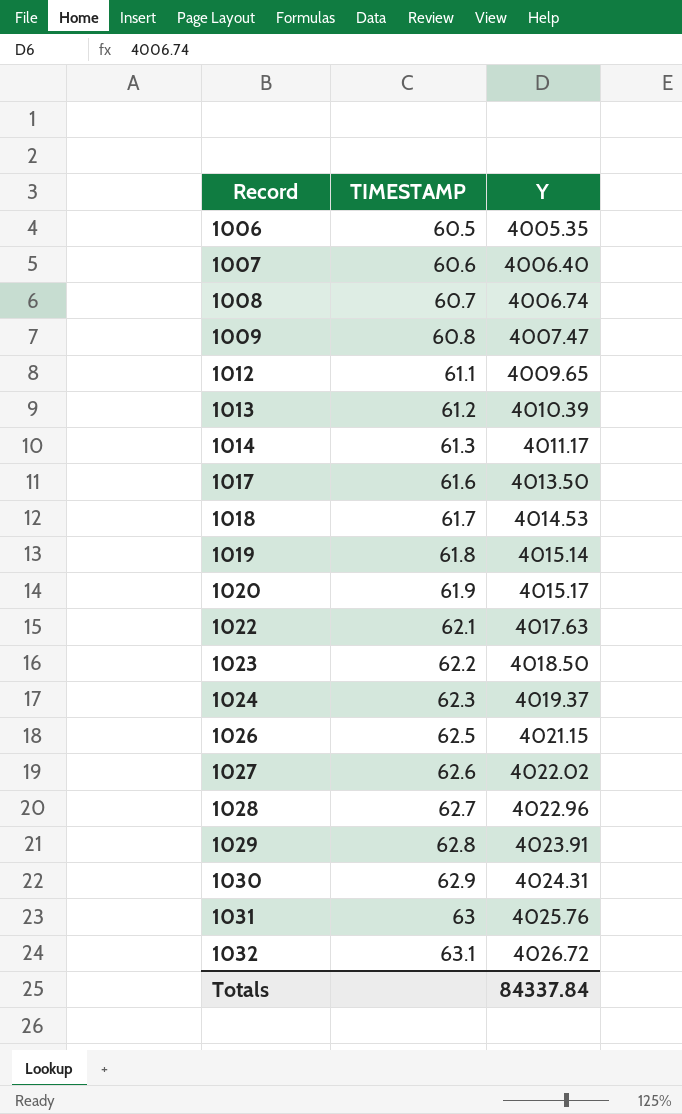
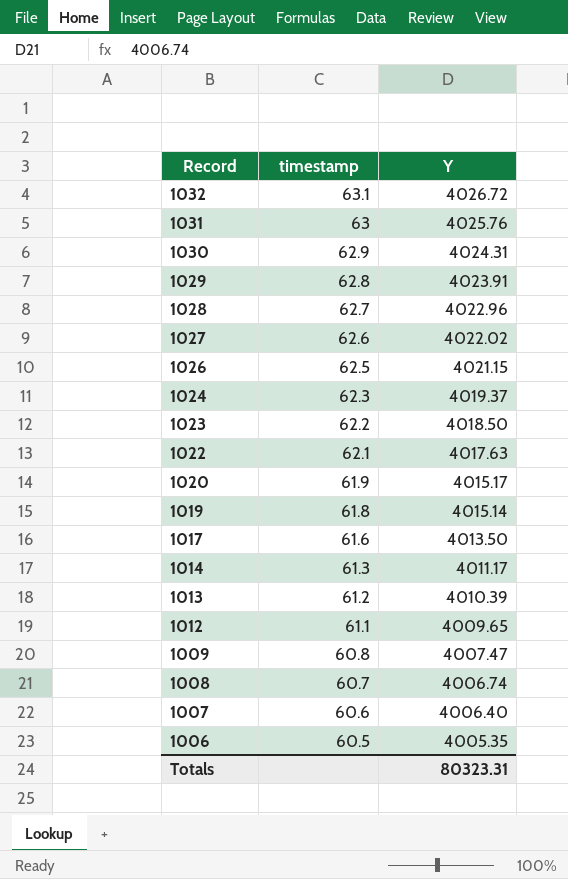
row order: Record ascending -> Record descending
column name: TIMESTAMP -> timestamp
row 1018: 61.7 | 4014.53 -> none
Totals | Y: 84337.84 -> 80323.31

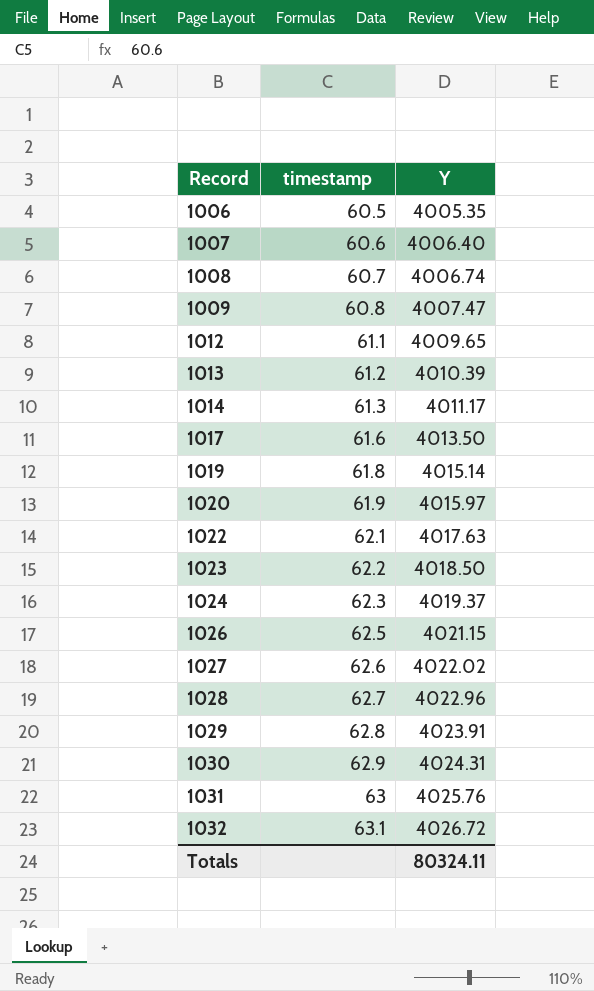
row order: Record descending -> Record ascending
1020 | Y: 4015.17 -> 4015.97
Totals | Y: 80323.31 -> 80324.11

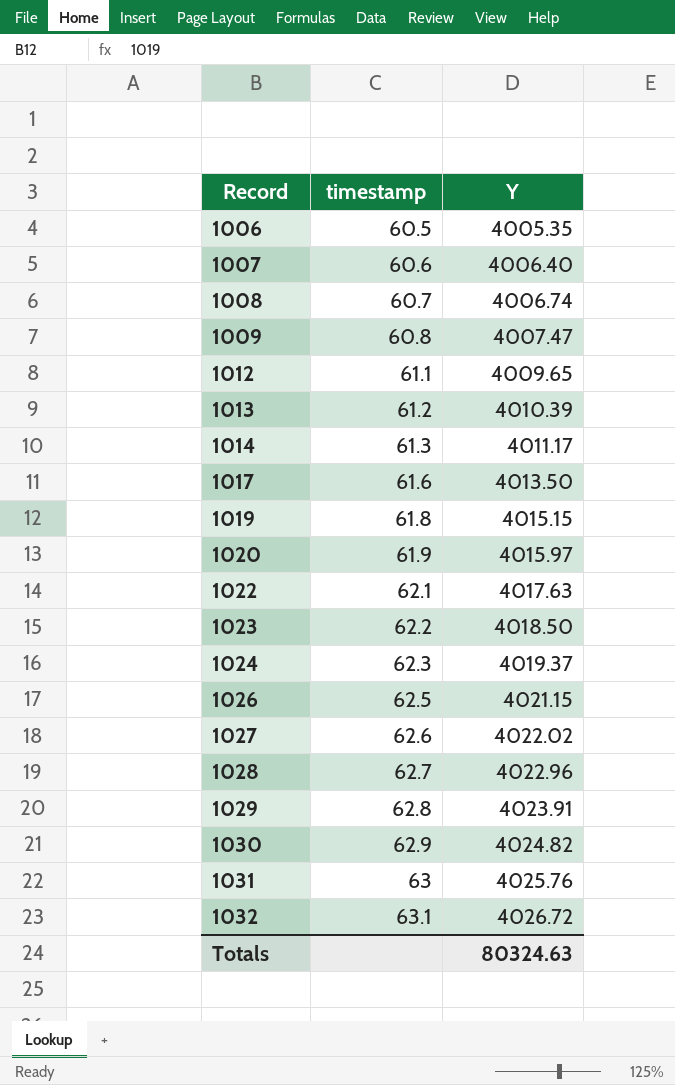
1019 | Y: 4015.14 -> 4015.15
1030 | Y: 4024.31 -> 4024.82
Totals | Y: 80324.11 -> 80324.63

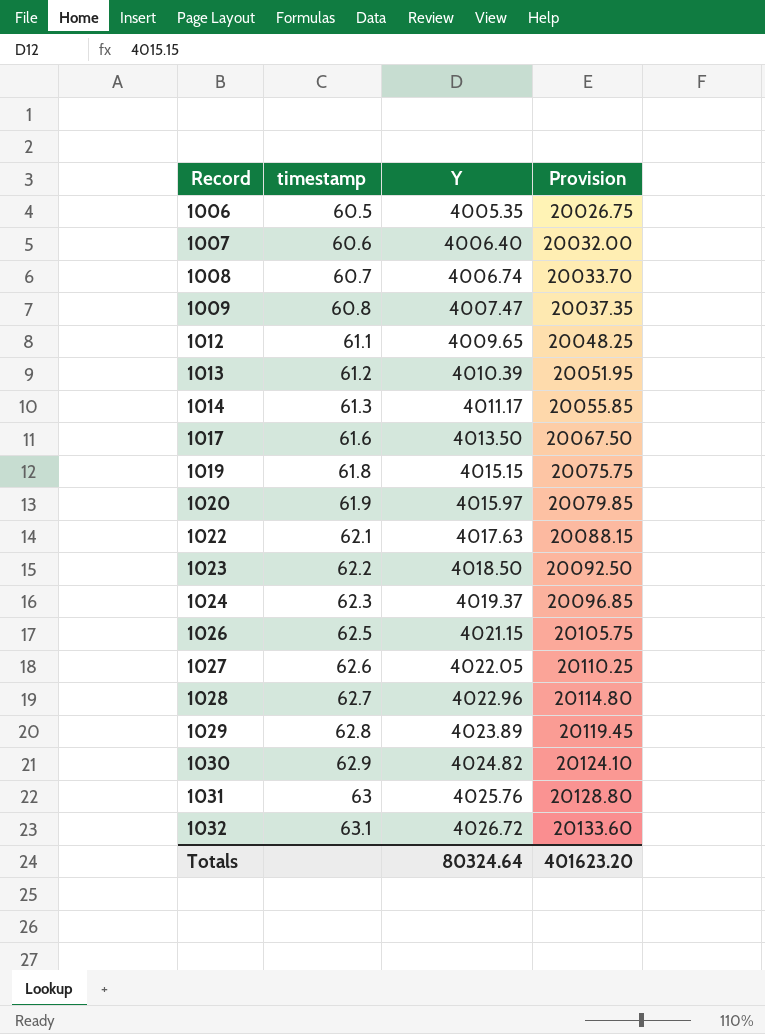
column Provision | formula: none -> [Y] * 5
1027 | Y: 4022.02 -> 4022.05
1029 | Y: 4023.91 -> 4023.89
Totals | Y: 80324.63 -> 80324.64

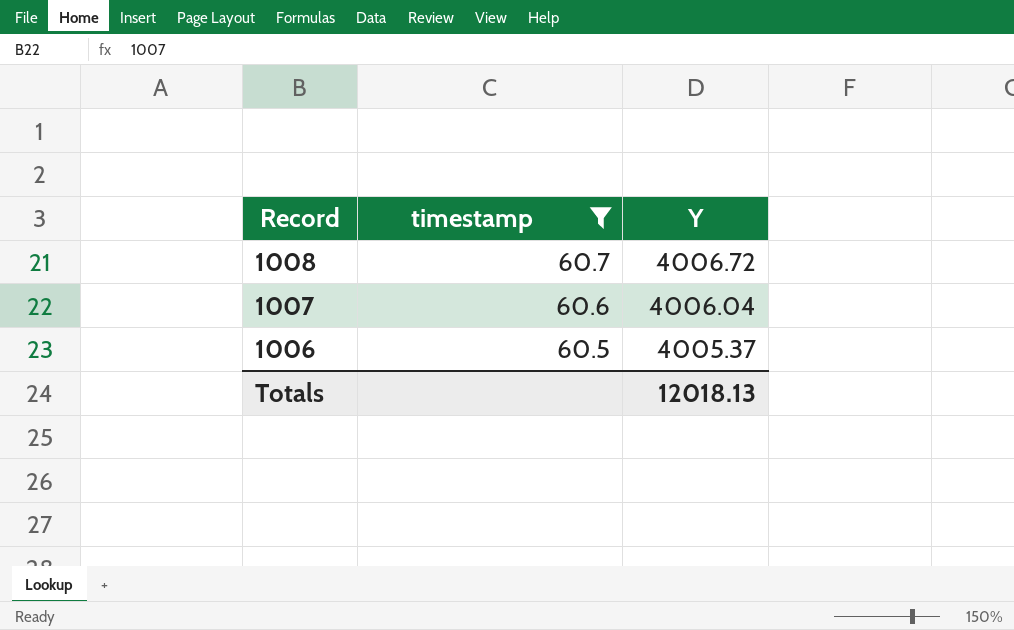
filter: none -> timestamp <= 60.7
row order: Record ascending -> Record descending
column Provision | formula: [Y] * 5 -> none
1008 | Y: 4006.74 -> 4006.72
1007 | Y: 4006.40 -> 4006.04
1006 | Y: 4005.35 -> 4005.37
Totals | Y: 80324.64 -> 12018.13

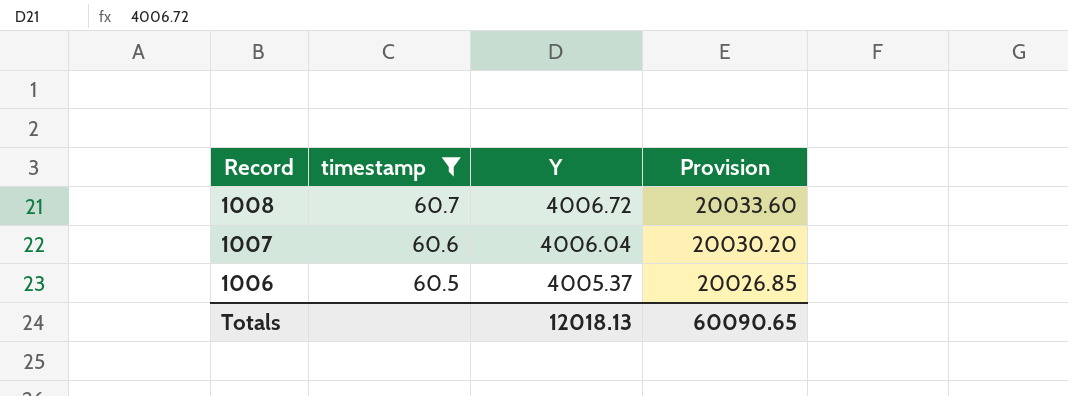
column Provision | formula: none -> [Y] * 5

